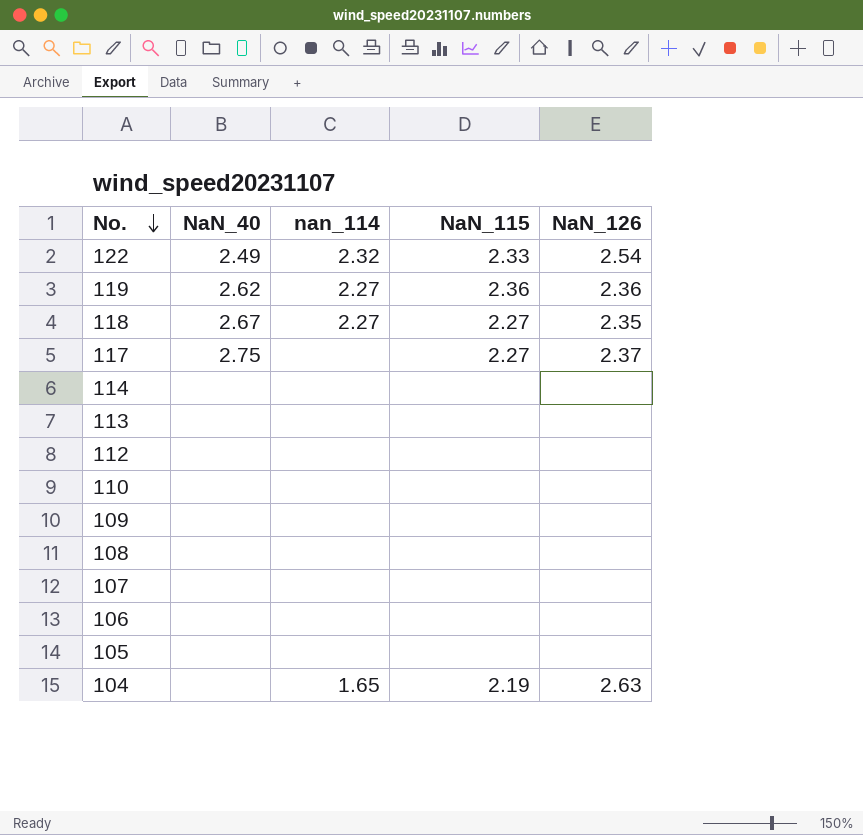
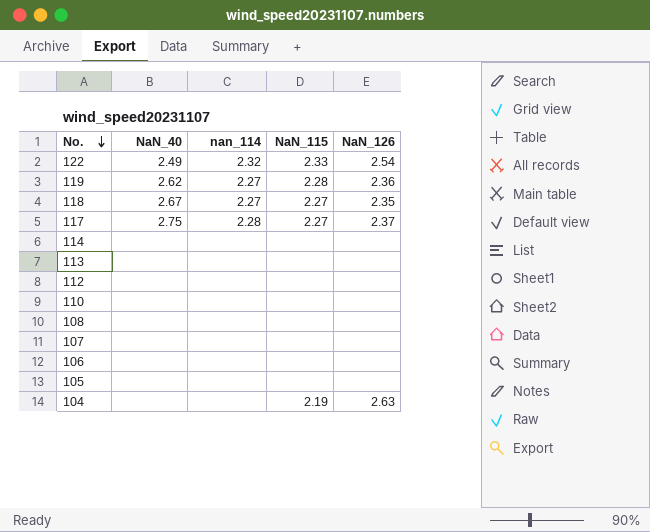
row 109: none | none | none | none -> none
119 | NaN_115: 2.36 -> 2.28
117 | nan_114: none -> 2.28
104 | nan_114: 1.65 -> none

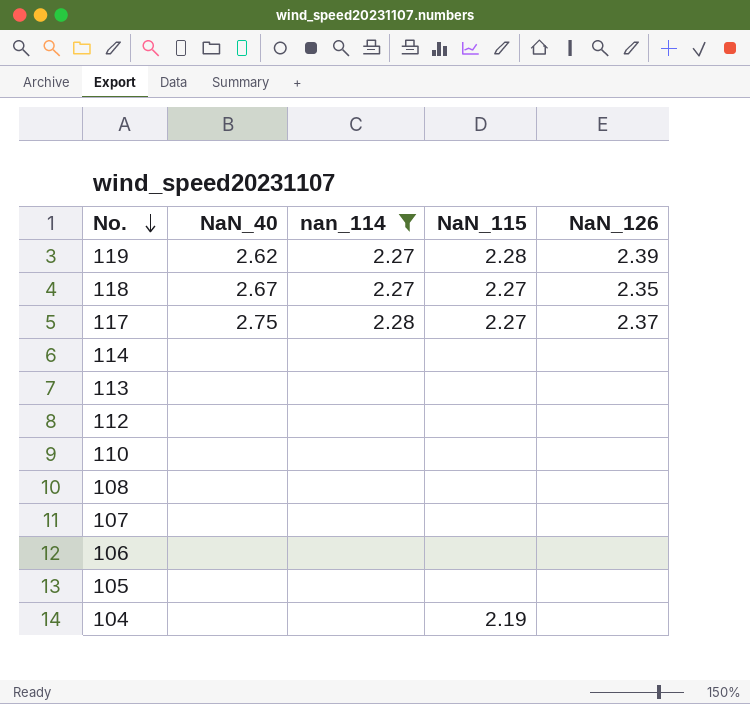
filter: none -> nan_114 != 2.32
119 | NaN_126: 2.36 -> 2.39
104 | NaN_126: 2.63 -> none

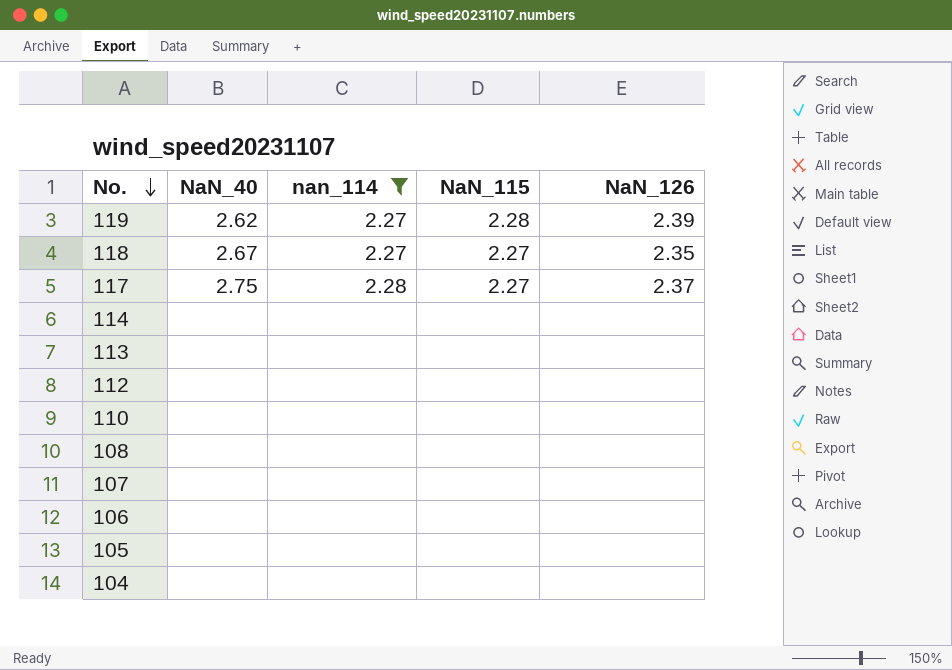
104 | NaN_115: 2.19 -> none

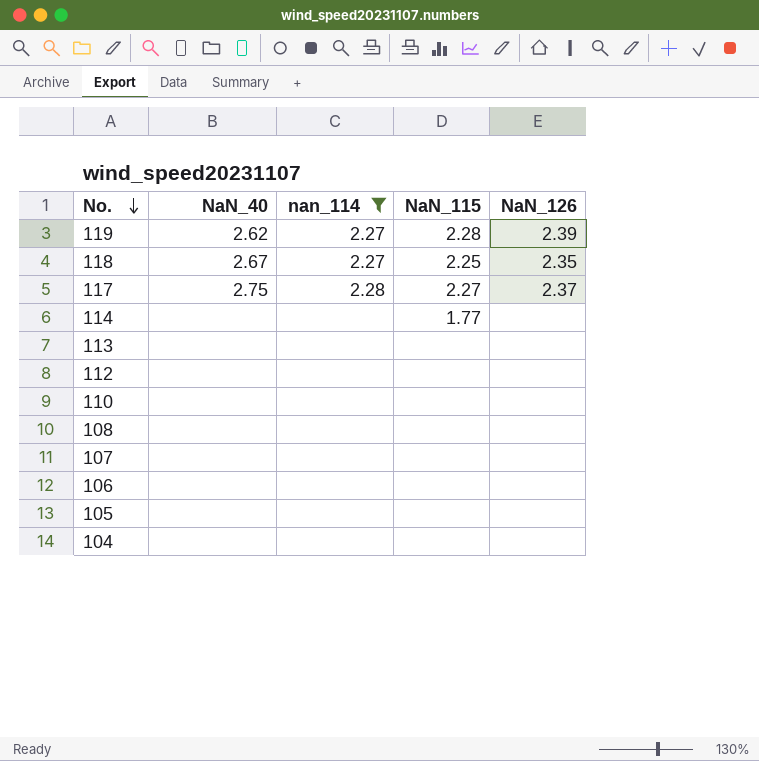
118 | NaN_115: 2.27 -> 2.25
114 | NaN_115: none -> 1.77

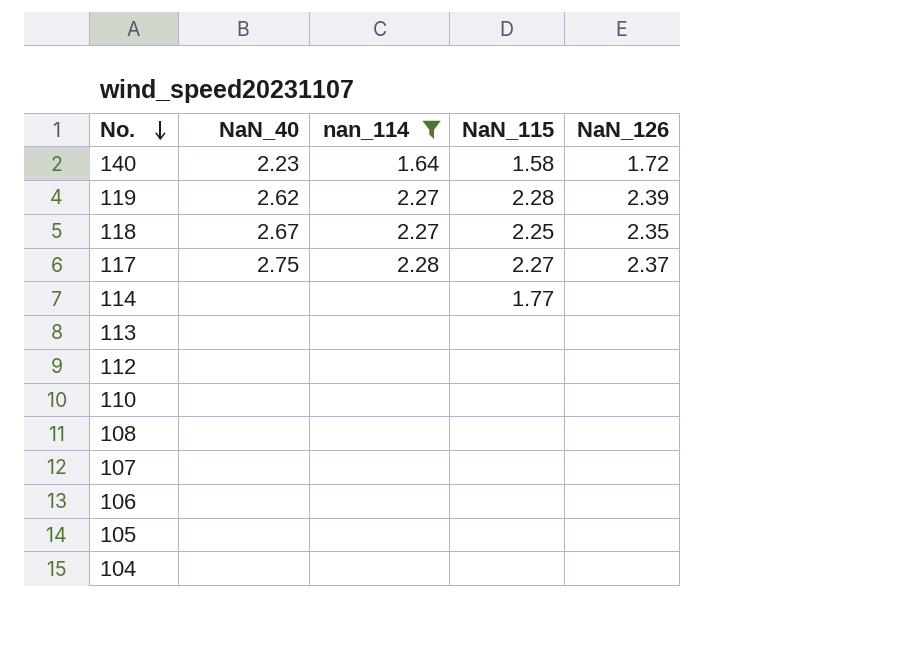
row 140: none -> 2.23 | 1.64 | 1.58 | 1.72

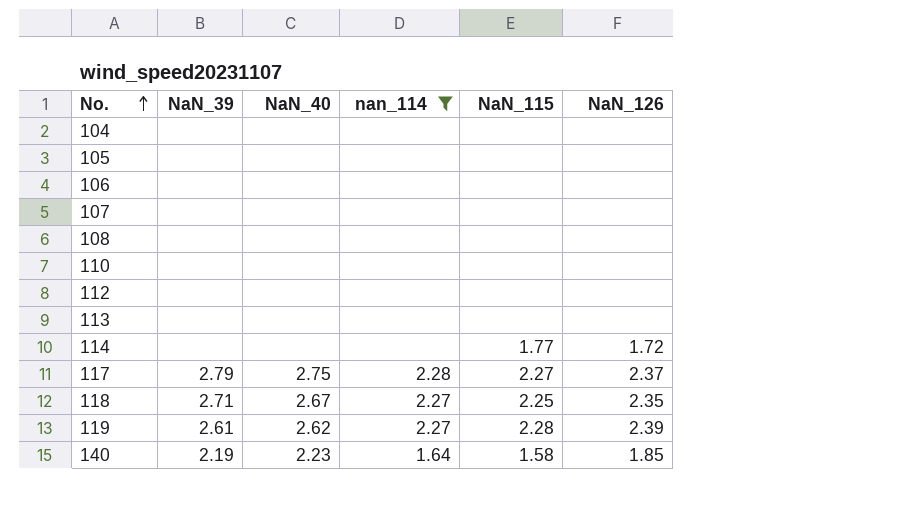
row order: No. descending -> No. ascending
column NaN_39 | position: none -> 2
114 | NaN_126: none -> 1.72
140 | NaN_126: 1.72 -> 1.85

